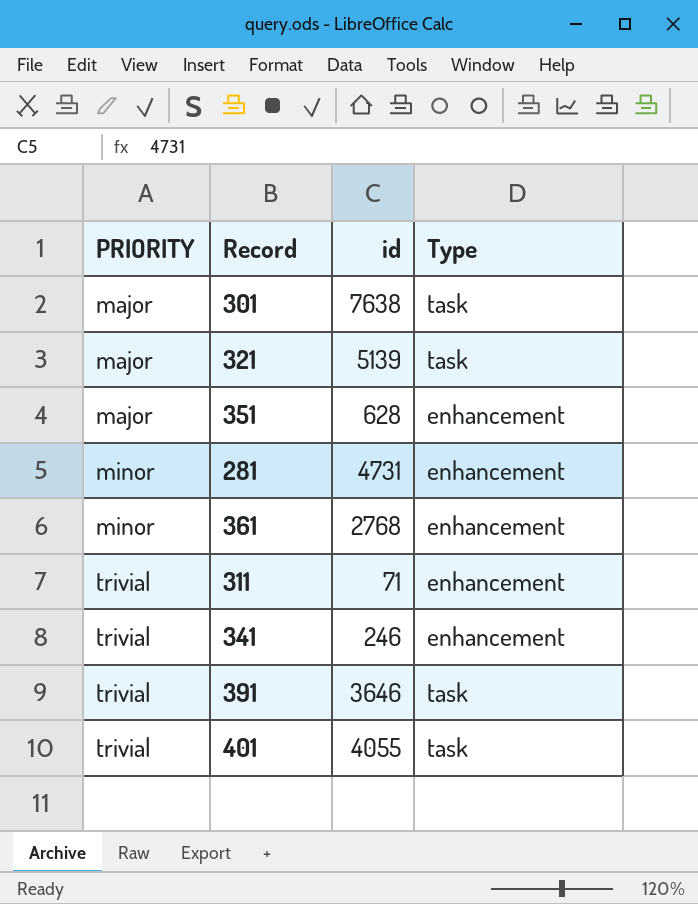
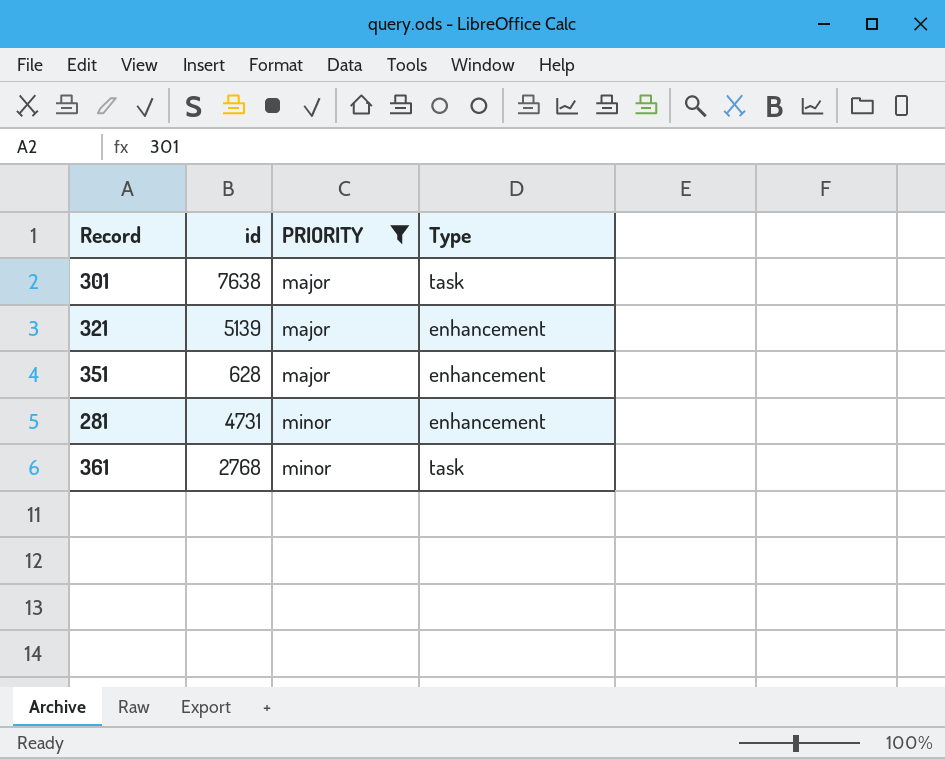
filter: none -> PRIORITY != trivial
column PRIORITY | position: 1 -> 3
321 | Type: task -> enhancement
361 | Type: enhancement -> task

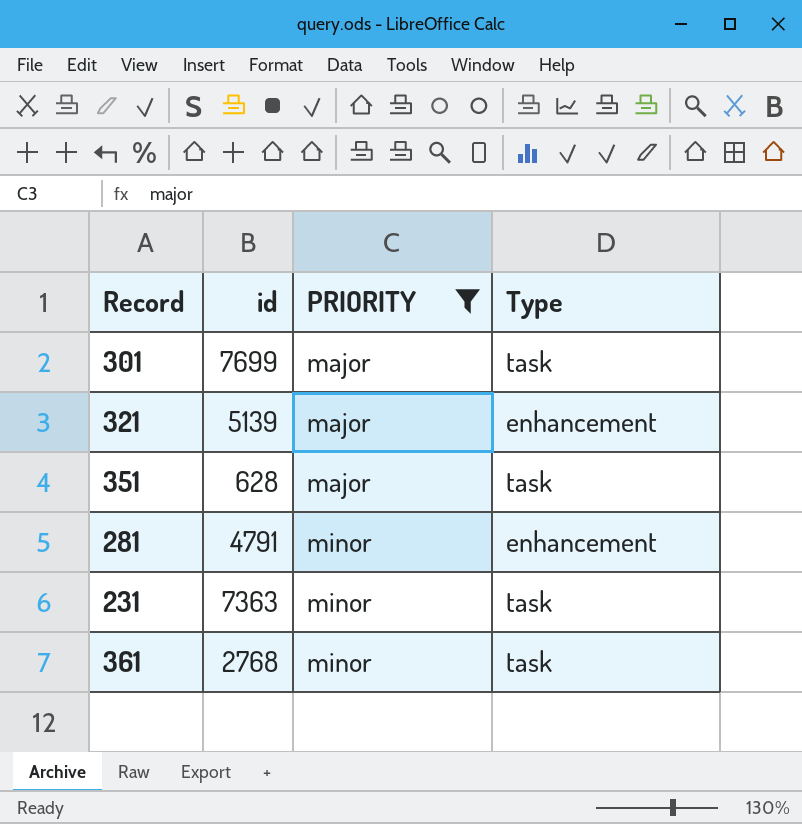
301 | id: 7638 -> 7699
351 | Type: enhancement -> task
281 | id: 4731 -> 4791
row 231: none -> 7363 | minor | task

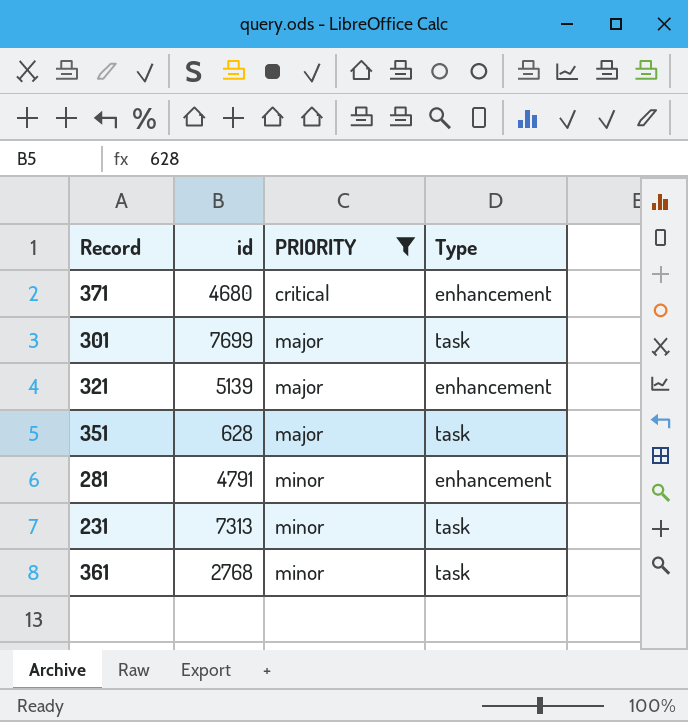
row 371: none -> 4680 | critical | enhancement
231 | id: 7363 -> 7313

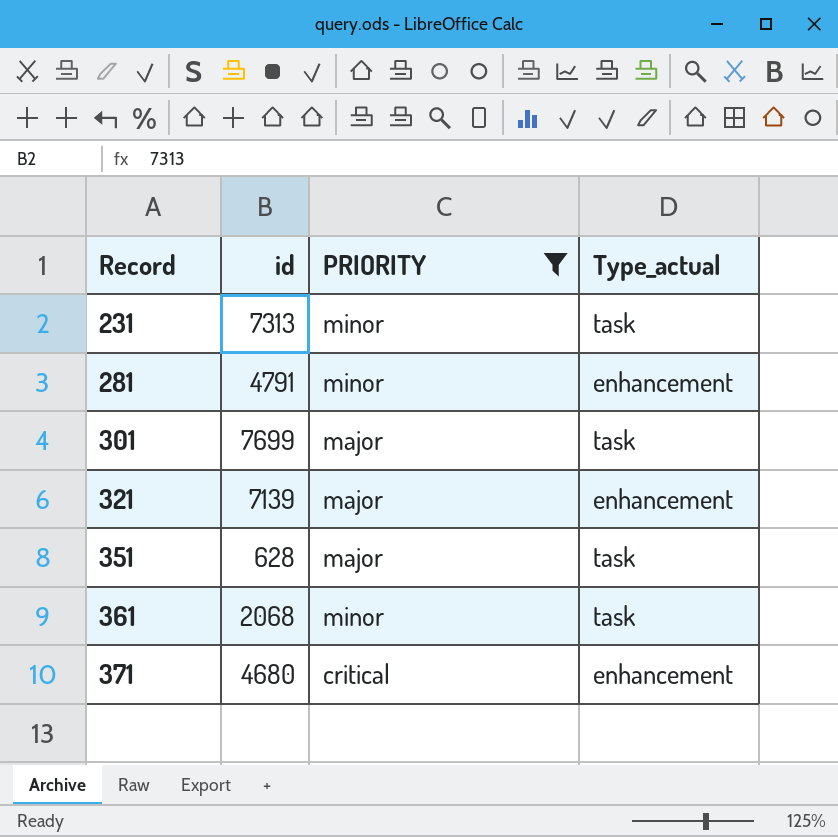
row order: PRIORITY ascending -> Record ascending
column name: Type -> Type_actual
321 | id: 5139 -> 7139
361 | id: 2768 -> 2068

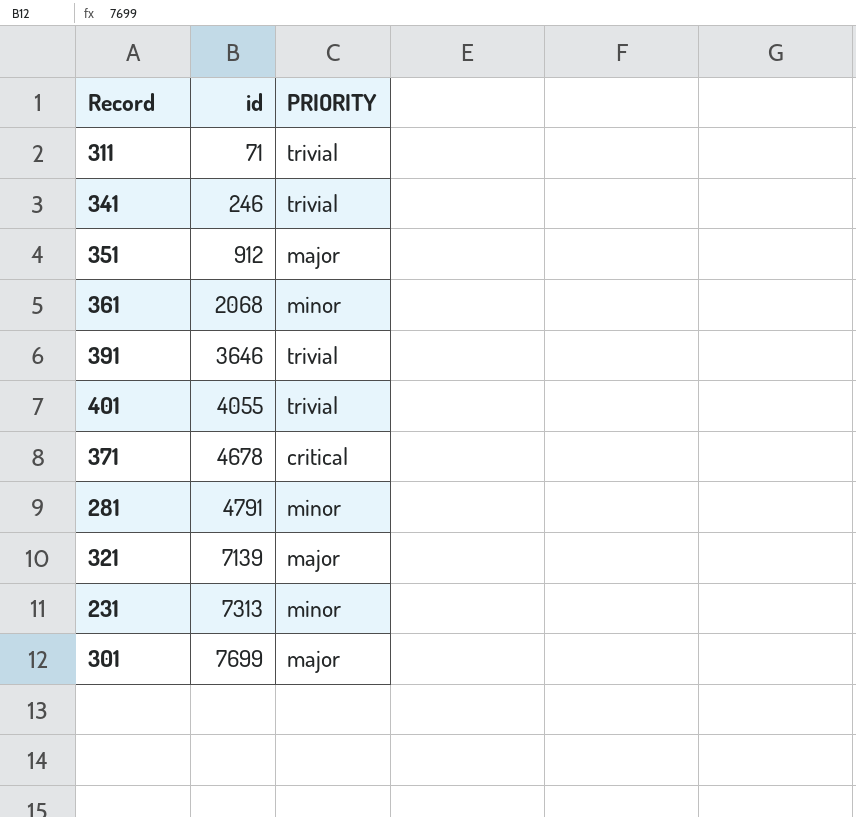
filter: PRIORITY != trivial -> none
row order: Record ascending -> id ascending
column Type_actual | position: 4 -> none
351 | id: 628 -> 912
371 | id: 4680 -> 4678

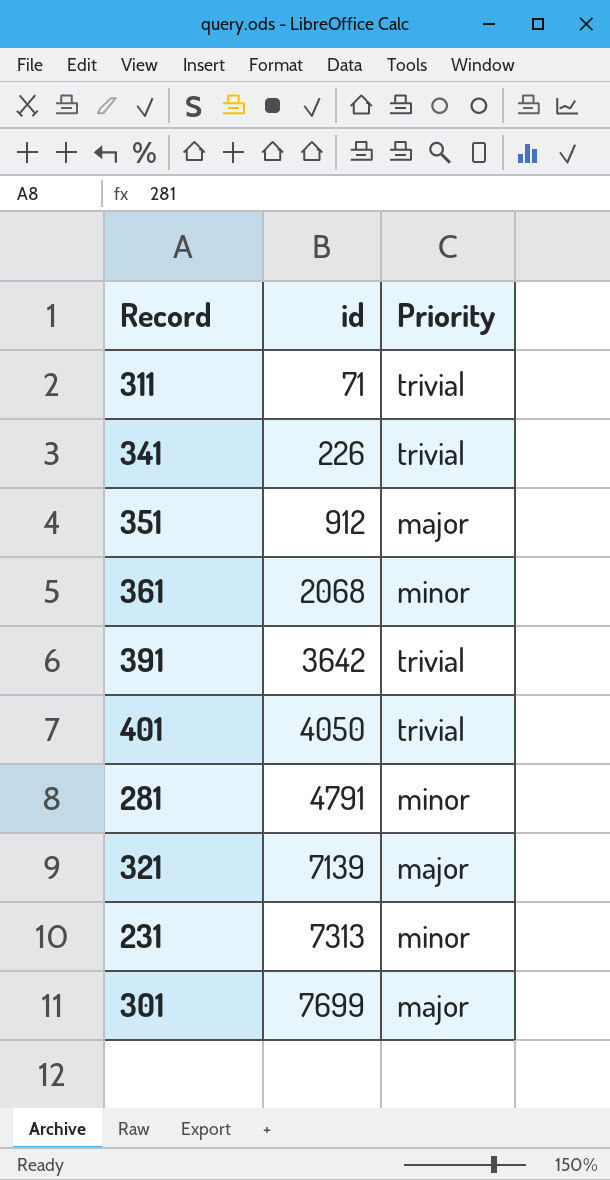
column name: PRIORITY -> Priority
row 371: 4678 | critical -> none
341 | id: 246 -> 226
391 | id: 3646 -> 3642
401 | id: 4055 -> 4050

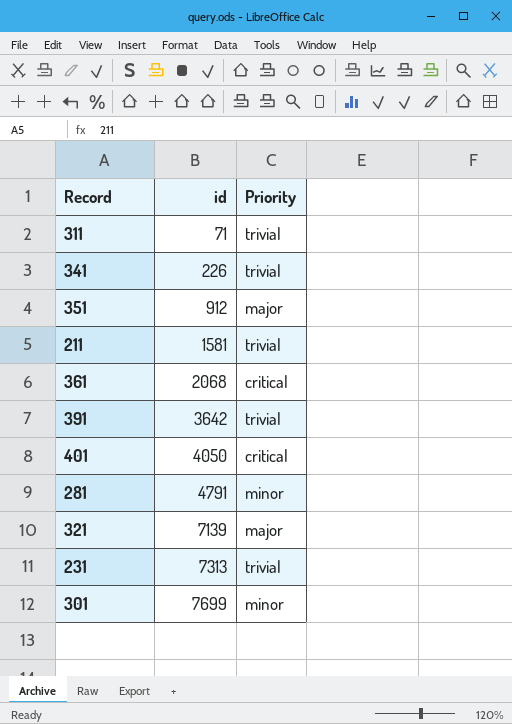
row 211: none -> 1581 | trivial
361 | Priority: minor -> critical
401 | Priority: trivial -> critical
231 | Priority: minor -> trivial
301 | Priority: major -> minor

